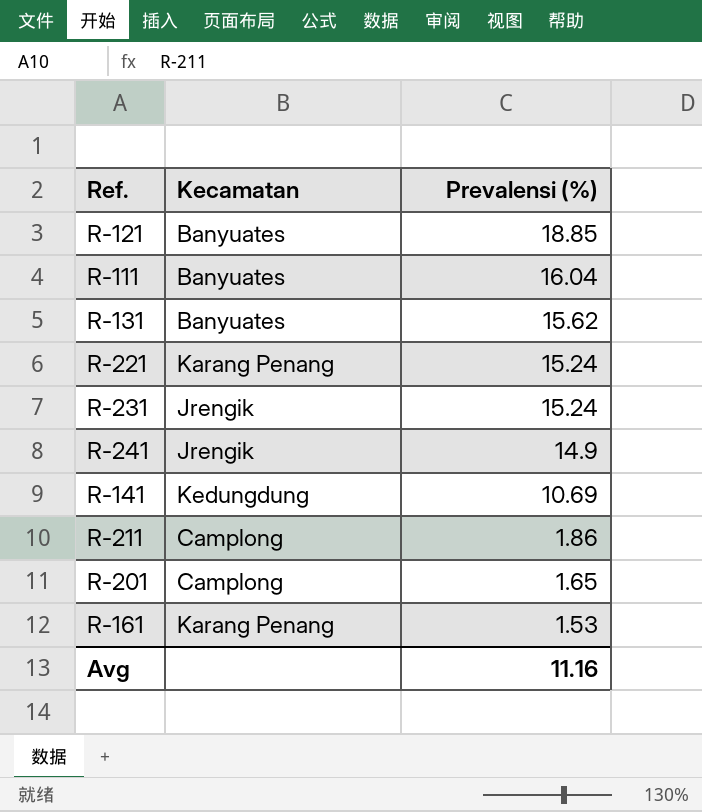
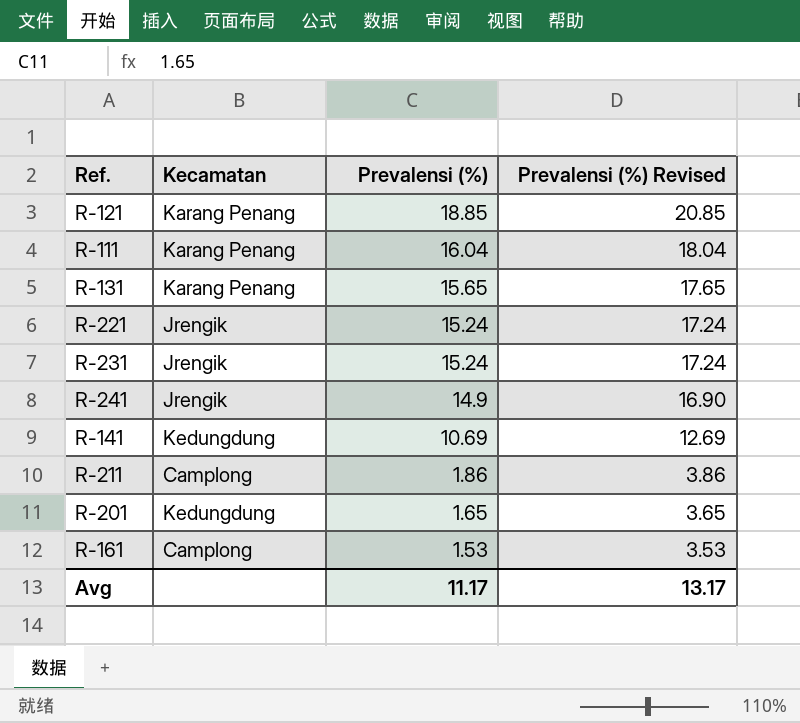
column Prevalensi (%) Revised | formula: none -> [Prevalensi (%)] + 2
R-121 | Kecamatan: Banyuates -> Karang Penang
R-111 | Kecamatan: Banyuates -> Karang Penang
R-131 | Kecamatan: Banyuates -> Karang Penang
R-131 | Prevalensi (%): 15.62 -> 15.65
R-221 | Kecamatan: Karang Penang -> Jrengik
R-201 | Kecamatan: Camplong -> Kedungdung
R-161 | Kecamatan: Karang Penang -> Camplong
Avg | Prevalensi (%): 11.16 -> 11.17

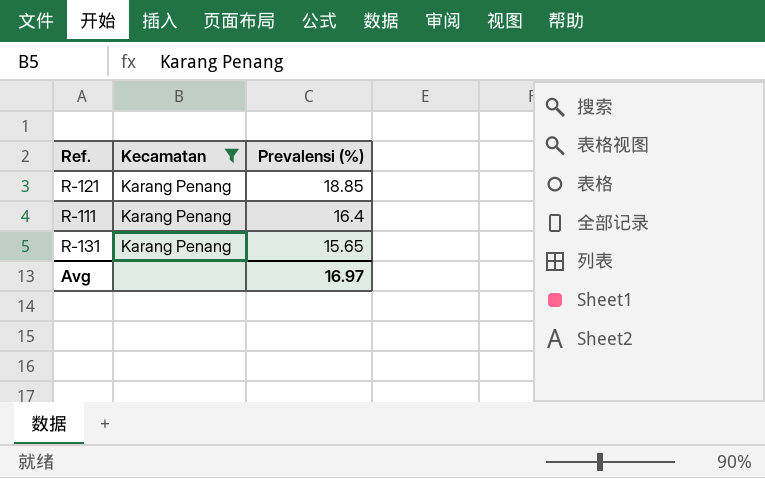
filter: none -> Kecamatan = Karang Penang
column Prevalensi (%) Revised | formula: [Prevalensi (%)] + 2 -> none
R-111 | Prevalensi (%): 16.04 -> 16.4
Avg | Prevalensi (%): 11.17 -> 16.97

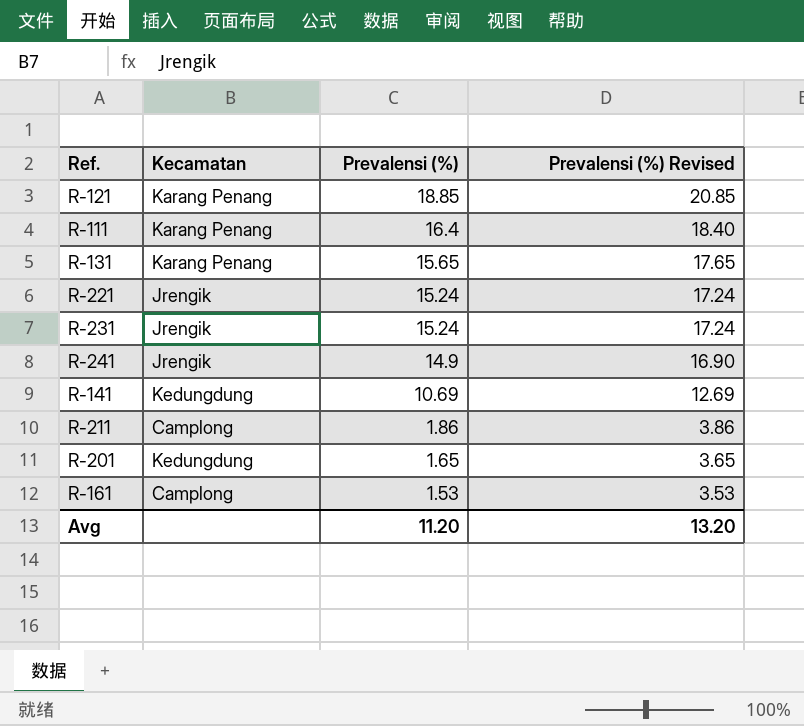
filter: Kecamatan = Karang Penang -> none
column Prevalensi (%) Revised | formula: none -> [Prevalensi (%)] + 2
Avg | Prevalensi (%): 16.97 -> 11.20

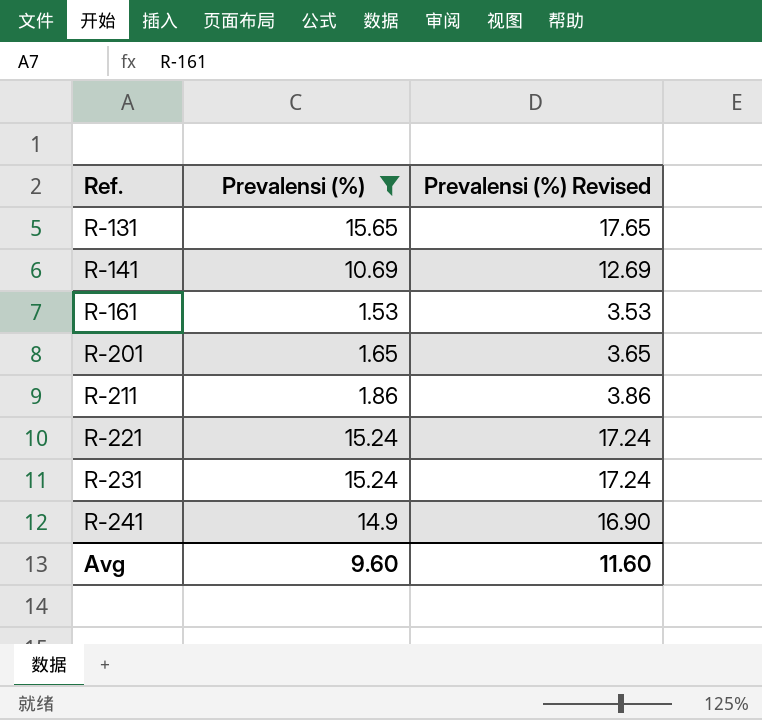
filter: none -> Prevalensi (%) <= 15.65
row order: Prevalensi (%) descending -> Ref. ascending
column Kecamatan | position: 2 -> none
Avg | Prevalensi (%): 11.20 -> 9.60
Avg | Prevalensi (%) Revised: 13.20 -> 11.60

